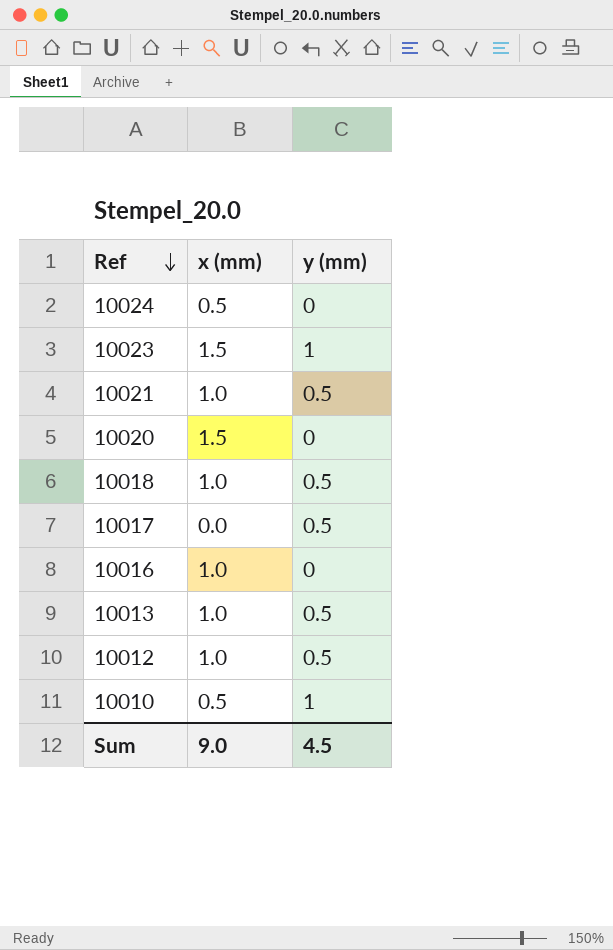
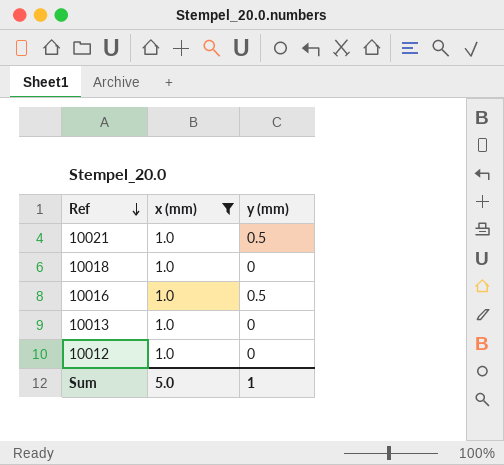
filter: none -> x (mm) = 1.0
10018 | y (mm): 0.5 -> 0
10016 | y (mm): 0 -> 0.5
10013 | y (mm): 0.5 -> 0
10012 | y (mm): 0.5 -> 0
Sum | x (mm): 9.0 -> 5.0
Sum | y (mm): 4.5 -> 1

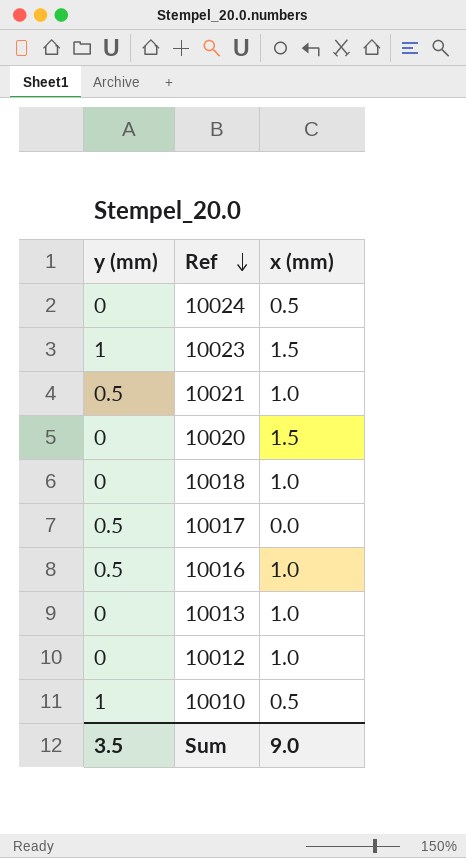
filter: x (mm) = 1.0 -> none
column y (mm) | position: 3 -> 1
Sum | y (mm): 1 -> 3.5
Sum | x (mm): 5.0 -> 9.0

